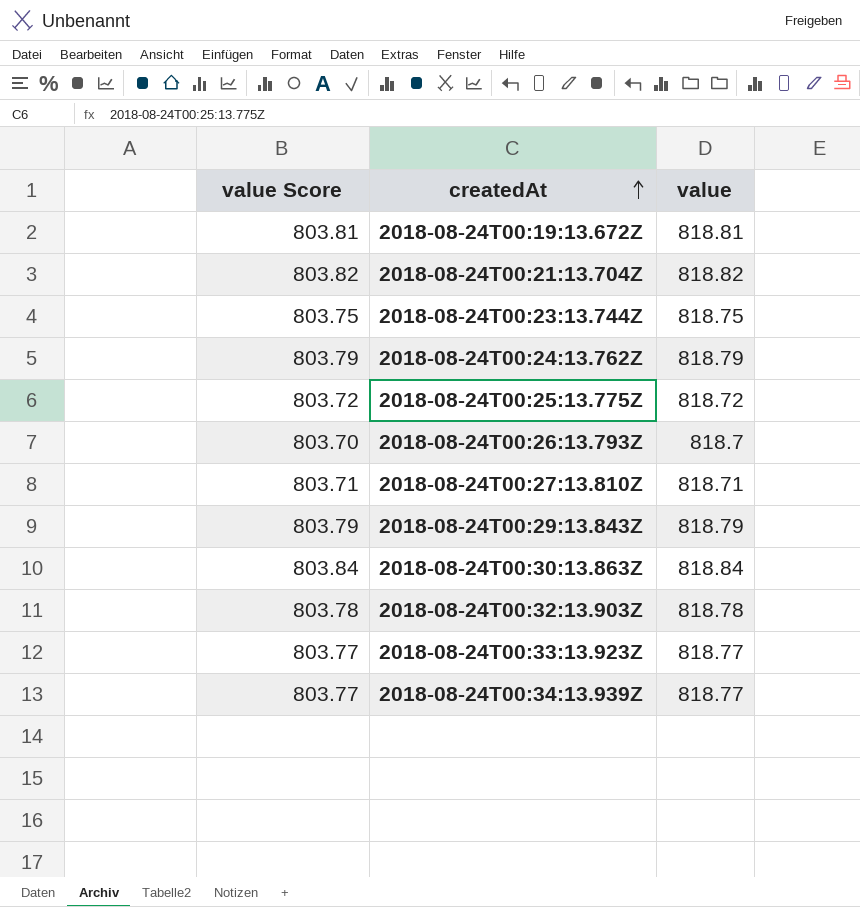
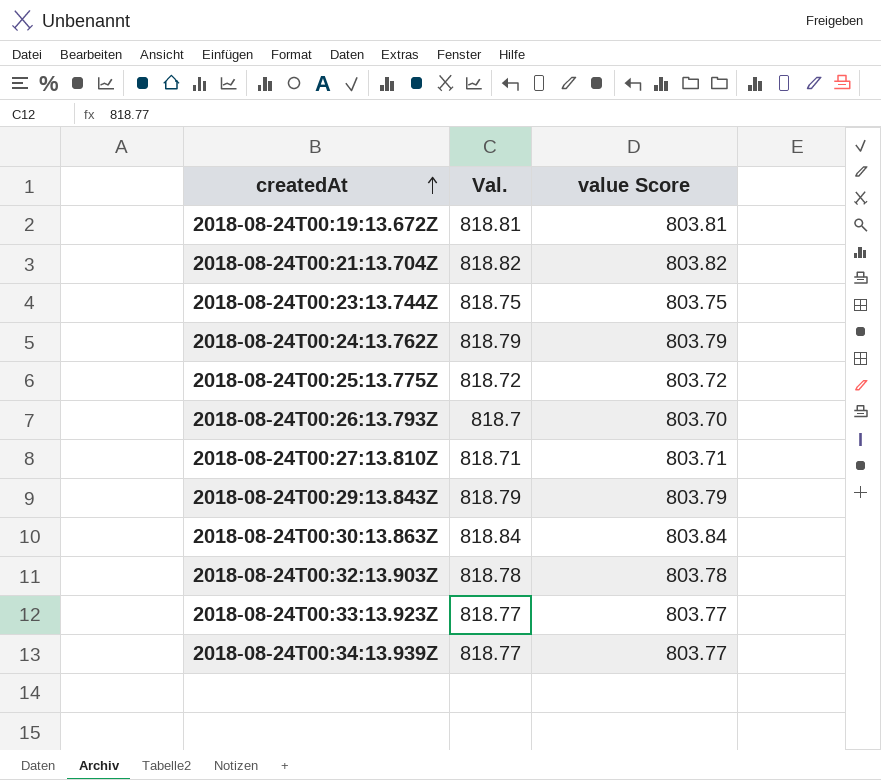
column name: value -> Val.
column value Score | position: 1 -> 3

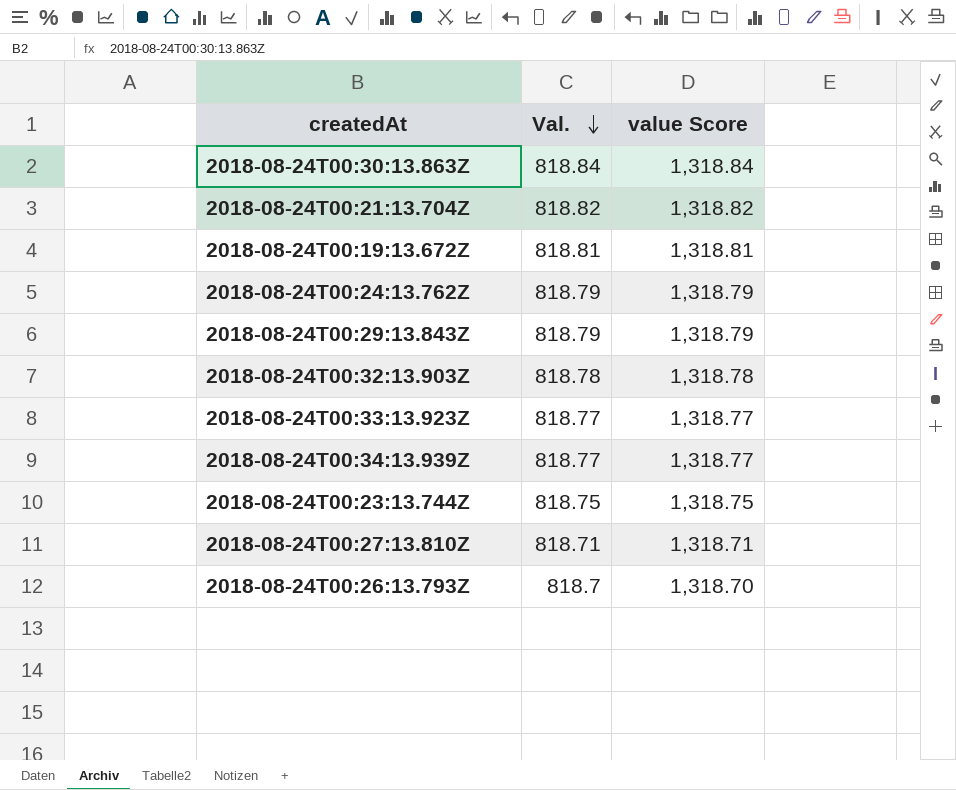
row order: createdAt ascending -> Val. descending
column value Score | formula: [Val.] - 15 -> [Val.] + 500
row 2018-08-24T00:25:13.775Z: 818.72 | 803.72 -> none

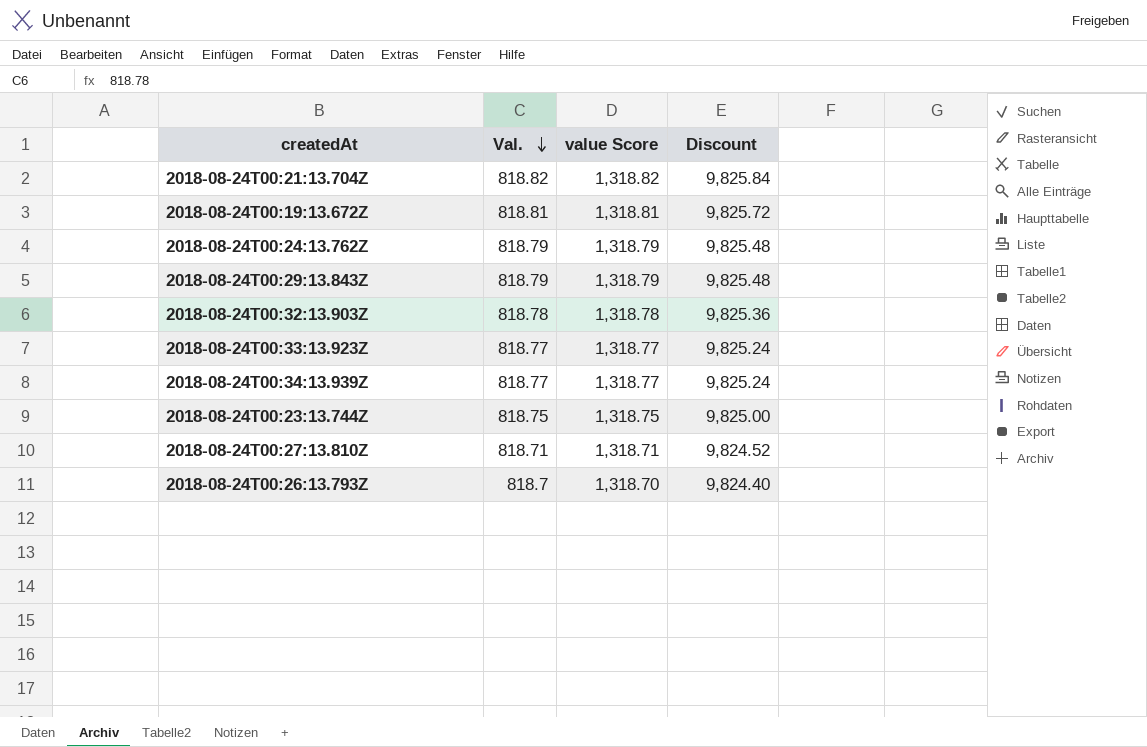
column Discount | formula: none -> [Val.] * 12
row 2018-08-24T00:30:13.863Z: 818.84 | 1,318.84 -> none

